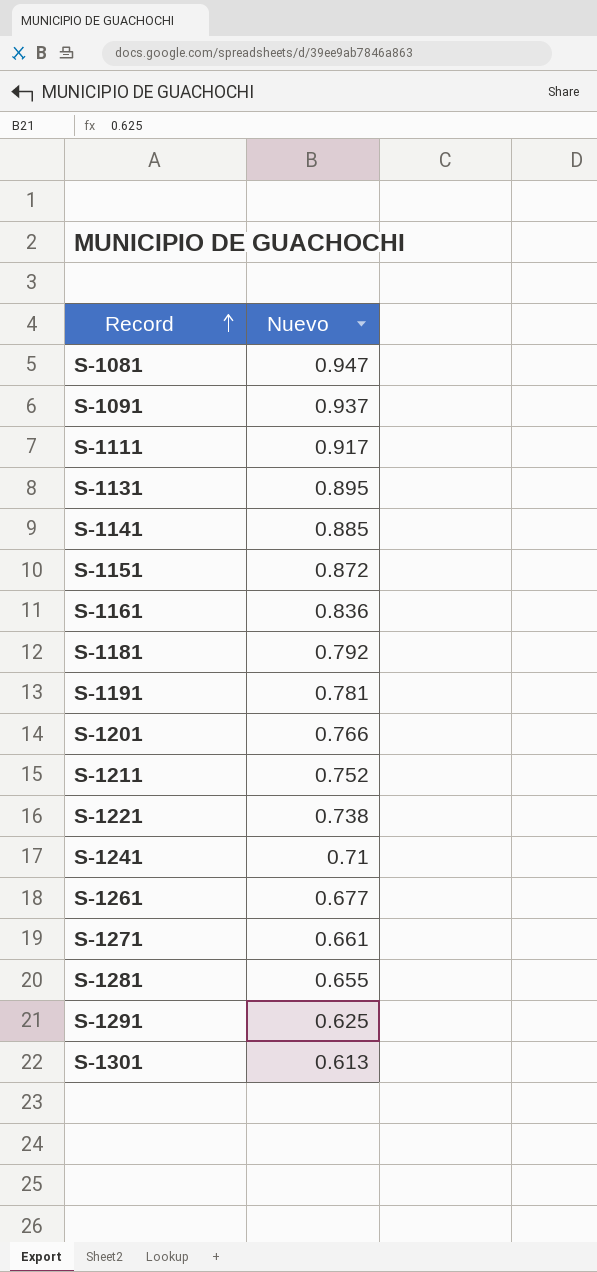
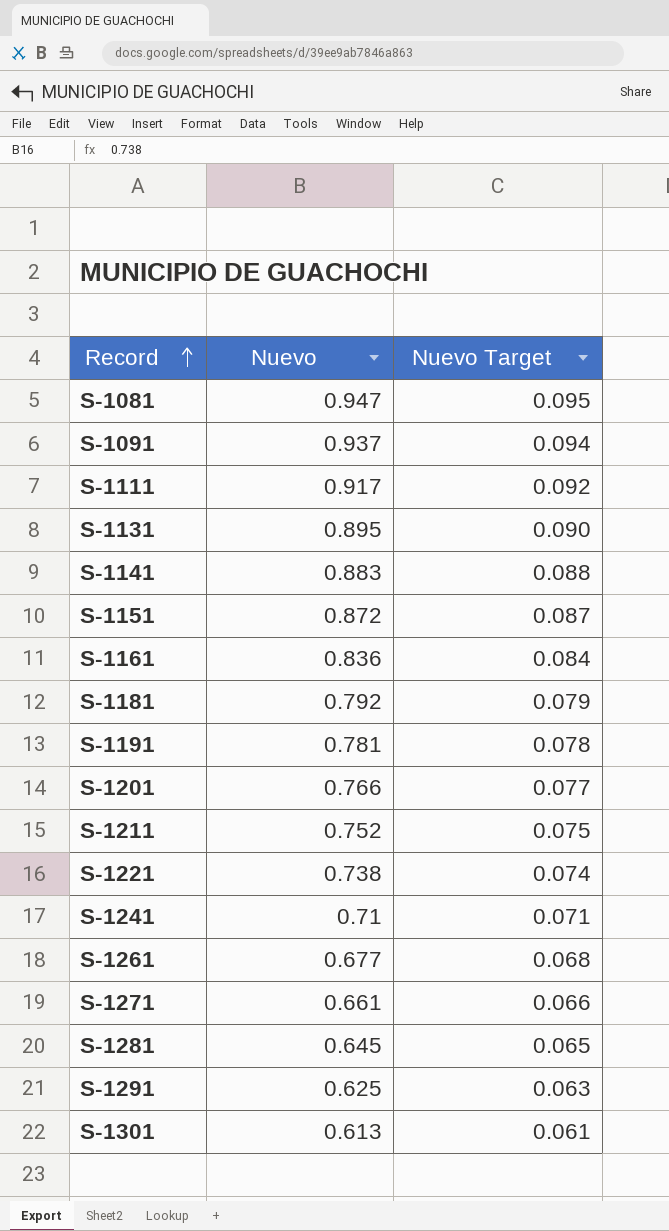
column Nuevo Target | formula: none -> [Nuevo] * 0.1
S-1141 | Nuevo: 0.885 -> 0.883
S-1281 | Nuevo: 0.655 -> 0.645

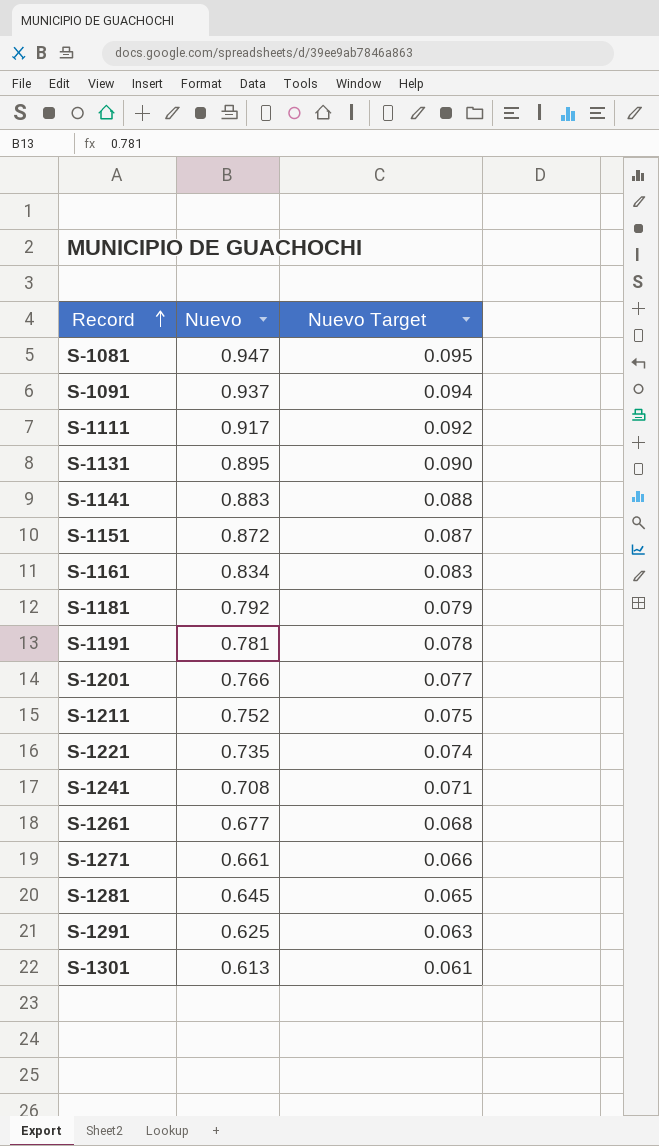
S-1161 | Nuevo: 0.836 -> 0.834
S-1161 | Nuevo Target: 0.084 -> 0.083
S-1221 | Nuevo: 0.738 -> 0.735
S-1241 | Nuevo: 0.71 -> 0.708

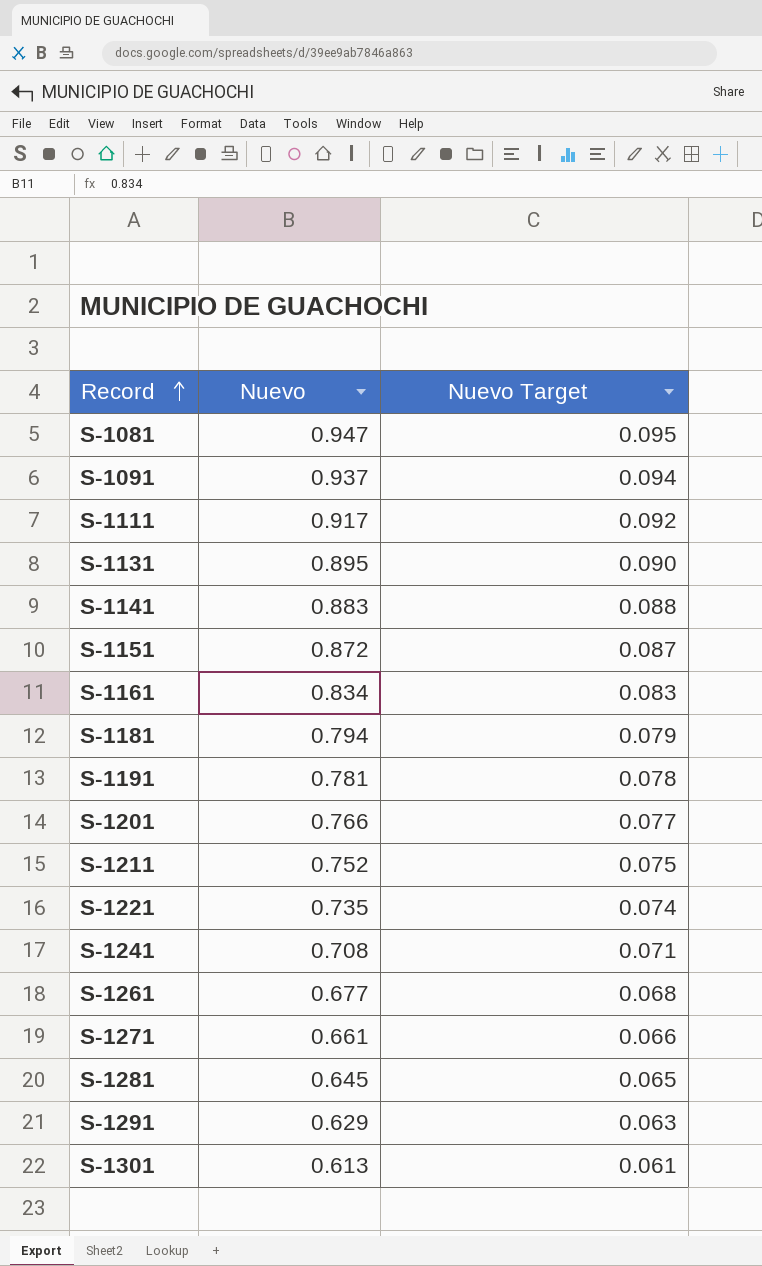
S-1181 | Nuevo: 0.792 -> 0.794
S-1291 | Nuevo: 0.625 -> 0.629

